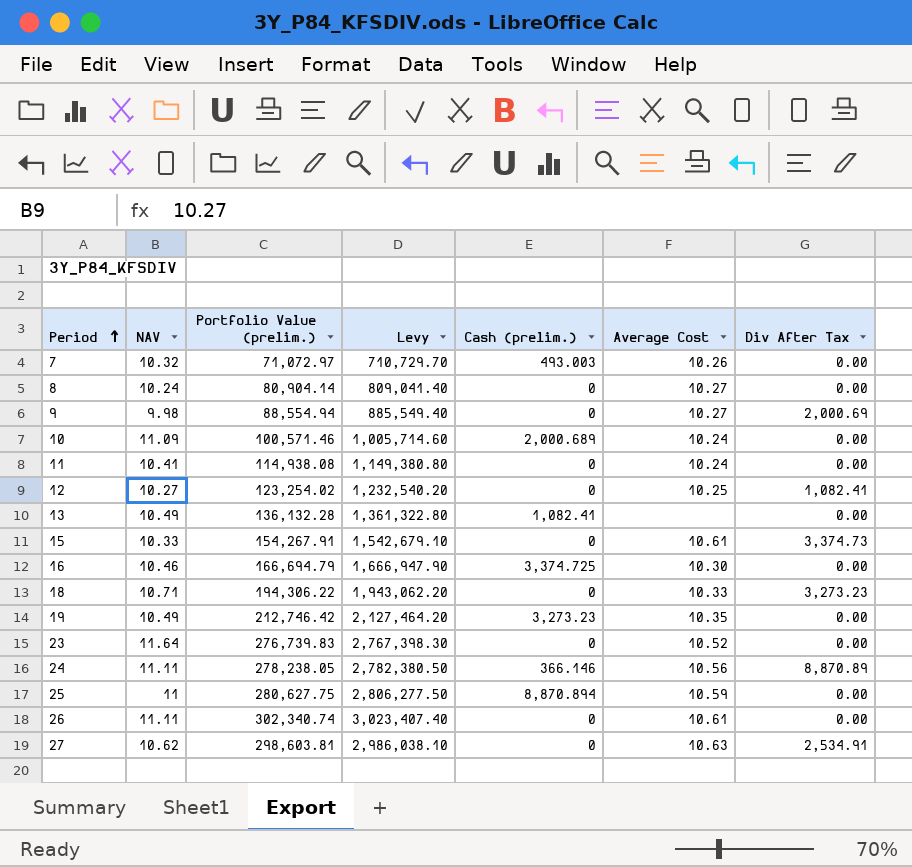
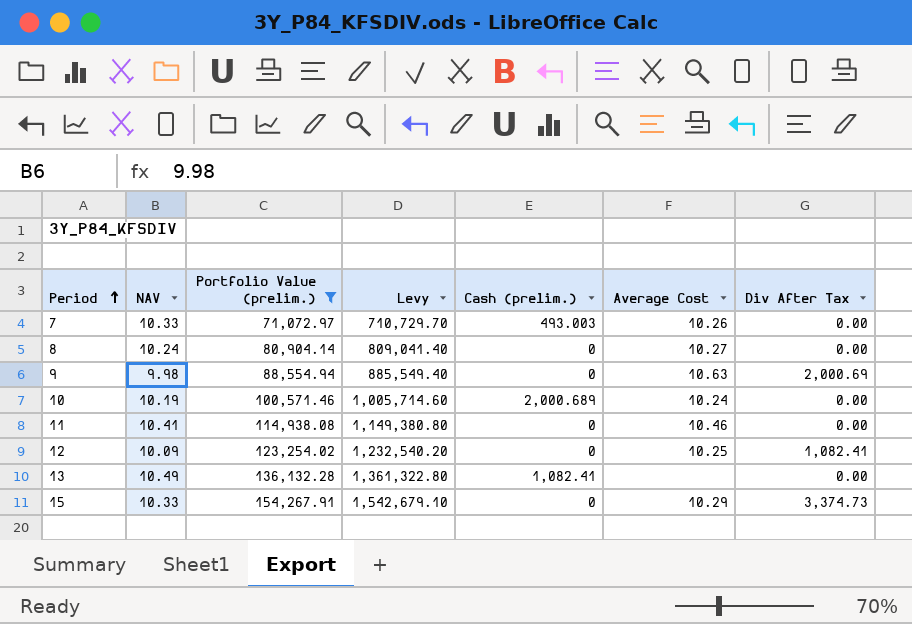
filter: none -> Portfolio Value (prelim.) <= 154,267.91
7 | NAV: 10.32 -> 10.33
9 | Average Cost: 10.27 -> 10.63
10 | NAV: 11.09 -> 10.19
11 | Average Cost: 10.24 -> 10.46
12 | NAV: 10.27 -> 10.09
15 | Average Cost: 10.61 -> 10.29

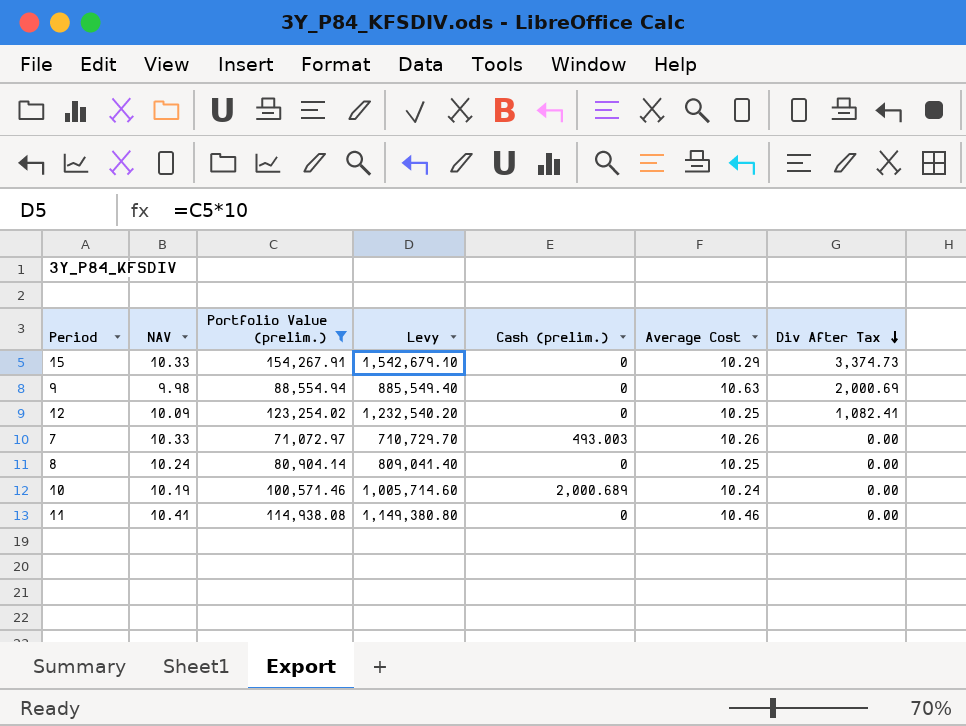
row order: Period ascending -> Div After Tax descending
row 13: 10.49 | 136,132.28 | 1,361,322.80 | 1,082.41 | none | 0.00 -> none
8 | Average Cost: 10.27 -> 10.25

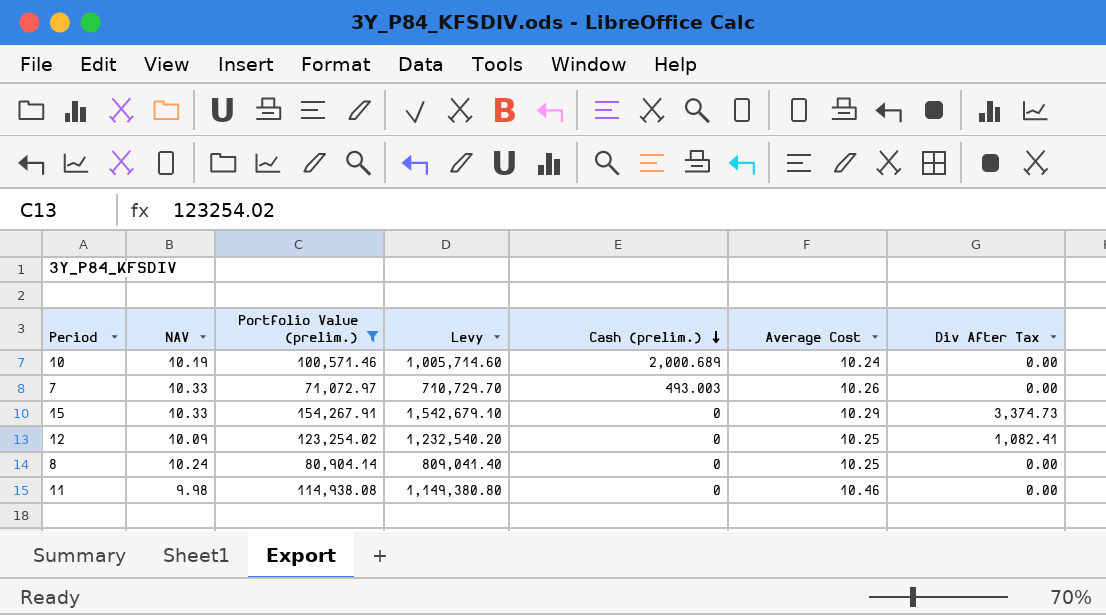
row order: Div After Tax descending -> Cash (prelim.) descending
row 9: 9.98 | 88,554.94 | 885,549.40 | 0 | 10.63 | 2,000.69 -> none
11 | NAV: 10.41 -> 9.98

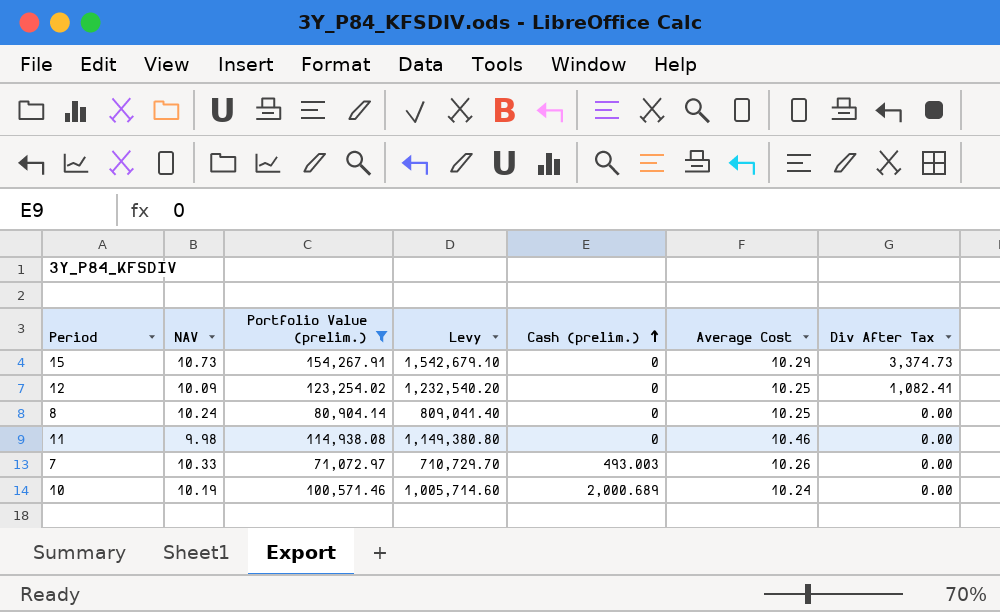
row order: Cash (prelim.) descending -> Cash (prelim.) ascending
15 | NAV: 10.33 -> 10.73

